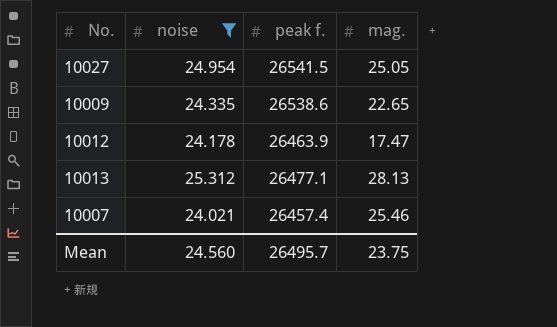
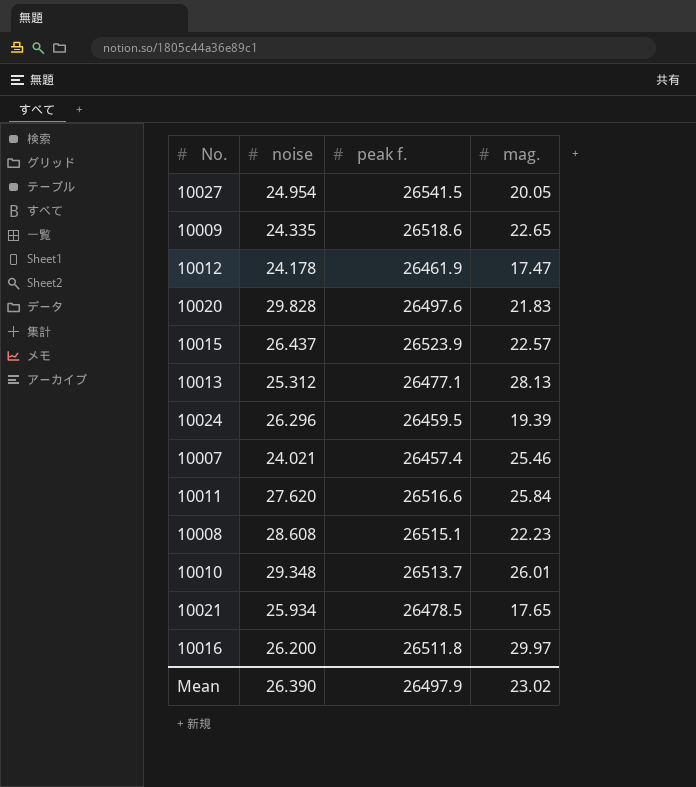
filter: noise <= 25.312 -> none
10027 | mag.: 25.05 -> 20.05
10009 | peak f.: 26538.6 -> 26518.6
10012 | peak f.: 26463.9 -> 26461.9
Mean | noise: 24.560 -> 26.390
Mean | peak f.: 26495.7 -> 26497.9
Mean | mag.: 23.75 -> 23.02

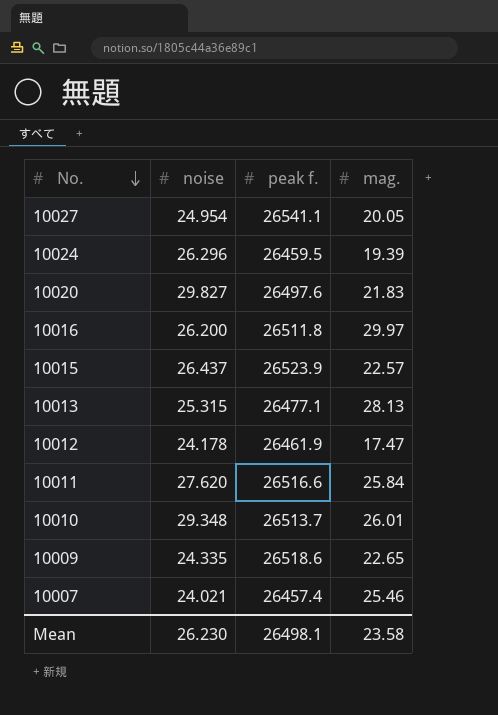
row order: none -> No. descending
row 10008: 28.608 | 26515.1 | 22.23 -> none
row 10021: 25.934 | 26478.5 | 17.65 -> none
10027 | peak f.: 26541.5 -> 26541.1
10020 | noise: 29.828 -> 29.827
10013 | noise: 25.312 -> 25.315
Mean | noise: 26.390 -> 26.230
Mean | peak f.: 26497.9 -> 26498.1
Mean | mag.: 23.02 -> 23.58

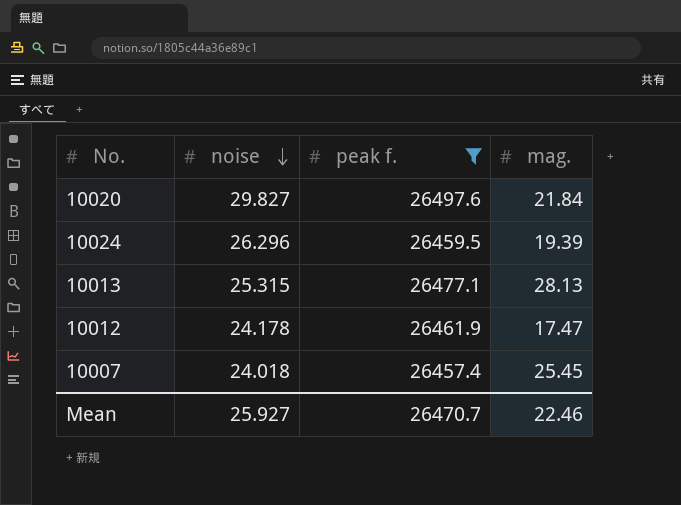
filter: none -> peak f. <= 26497.6
row order: No. descending -> noise descending
10020 | mag.: 21.83 -> 21.84
10007 | noise: 24.021 -> 24.018
10007 | mag.: 25.46 -> 25.45
Mean | noise: 26.230 -> 25.927
Mean | peak f.: 26498.1 -> 26470.7
Mean | mag.: 23.58 -> 22.46

